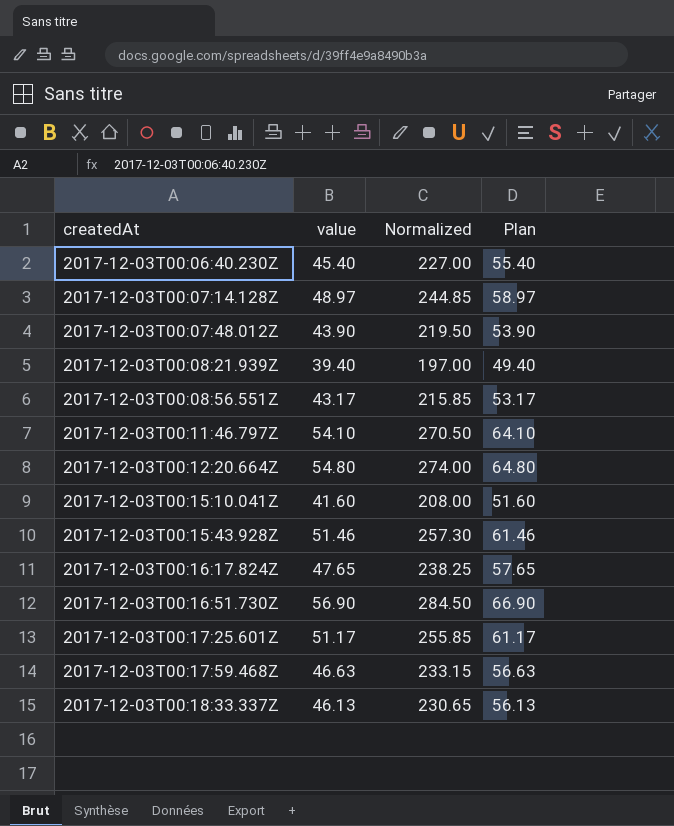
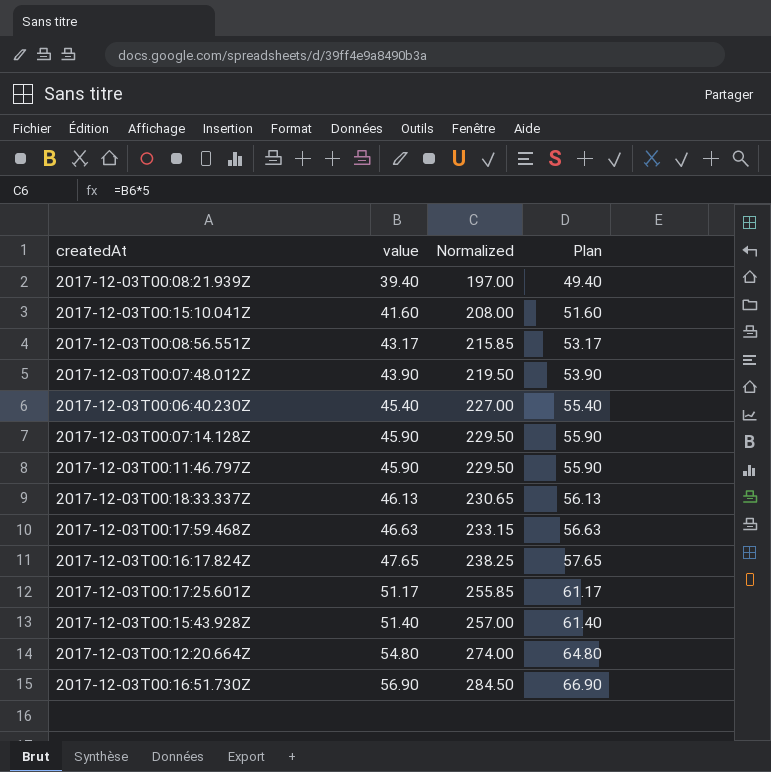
row order: createdAt ascending -> value ascending
2017-12-03T00:07:14.128Z | value: 48.97 -> 45.90
2017-12-03T00:07:14.128Z | Normalized: 244.85 -> 229.50
2017-12-03T00:07:14.128Z | Plan: 58.97 -> 55.90
2017-12-03T00:11:46.797Z | value: 54.10 -> 45.90
2017-12-03T00:11:46.797Z | Normalized: 270.50 -> 229.50
2017-12-03T00:11:46.797Z | Plan: 64.10 -> 55.90
2017-12-03T00:15:43.928Z | value: 51.46 -> 51.40
2017-12-03T00:15:43.928Z | Normalized: 257.30 -> 257.00
2017-12-03T00:15:43.928Z | Plan: 61.46 -> 61.40

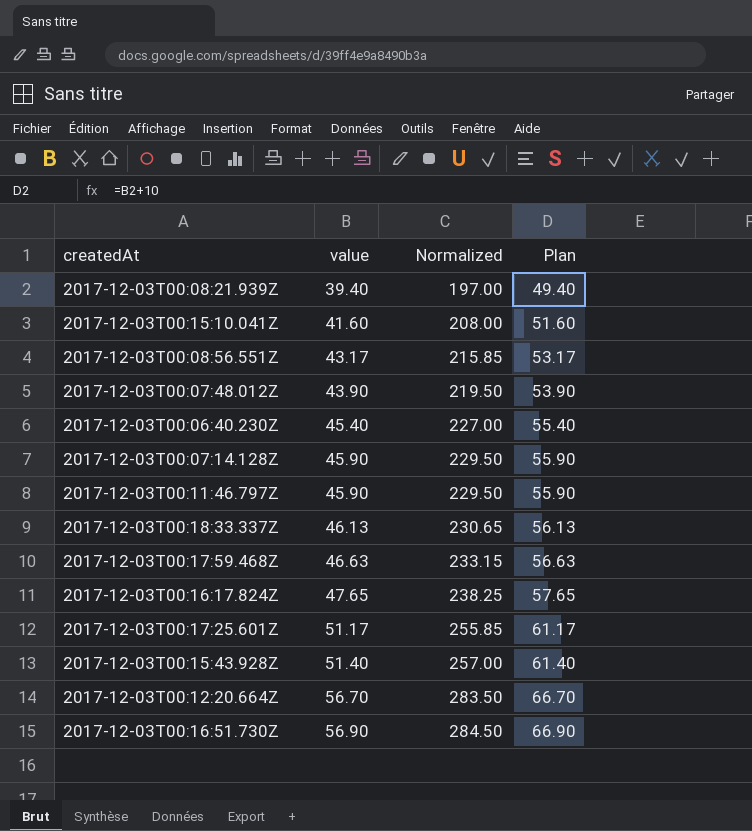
2017-12-03T00:12:20.664Z | value: 54.80 -> 56.70
2017-12-03T00:12:20.664Z | Normalized: 274.00 -> 283.50
2017-12-03T00:12:20.664Z | Plan: 64.80 -> 66.70

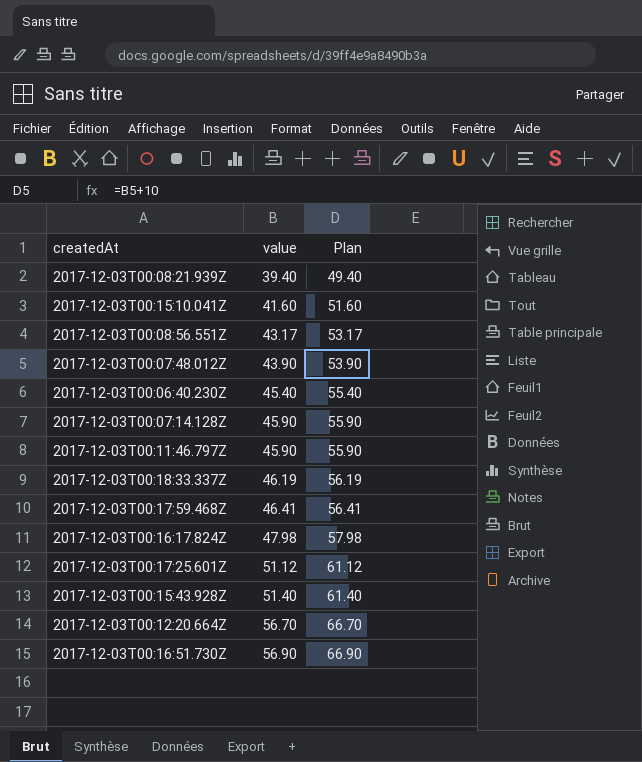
column Normalized | formula: [value] * 5 -> none
2017-12-03T00:18:33.337Z | value: 46.13 -> 46.19
2017-12-03T00:18:33.337Z | Plan: 56.13 -> 56.19
2017-12-03T00:17:59.468Z | value: 46.63 -> 46.41
2017-12-03T00:17:59.468Z | Plan: 56.63 -> 56.41
2017-12-03T00:16:17.824Z | value: 47.65 -> 47.98
2017-12-03T00:16:17.824Z | Plan: 57.65 -> 57.98
2017-12-03T00:17:25.601Z | value: 51.17 -> 51.12
2017-12-03T00:17:25.601Z | Plan: 61.17 -> 61.12

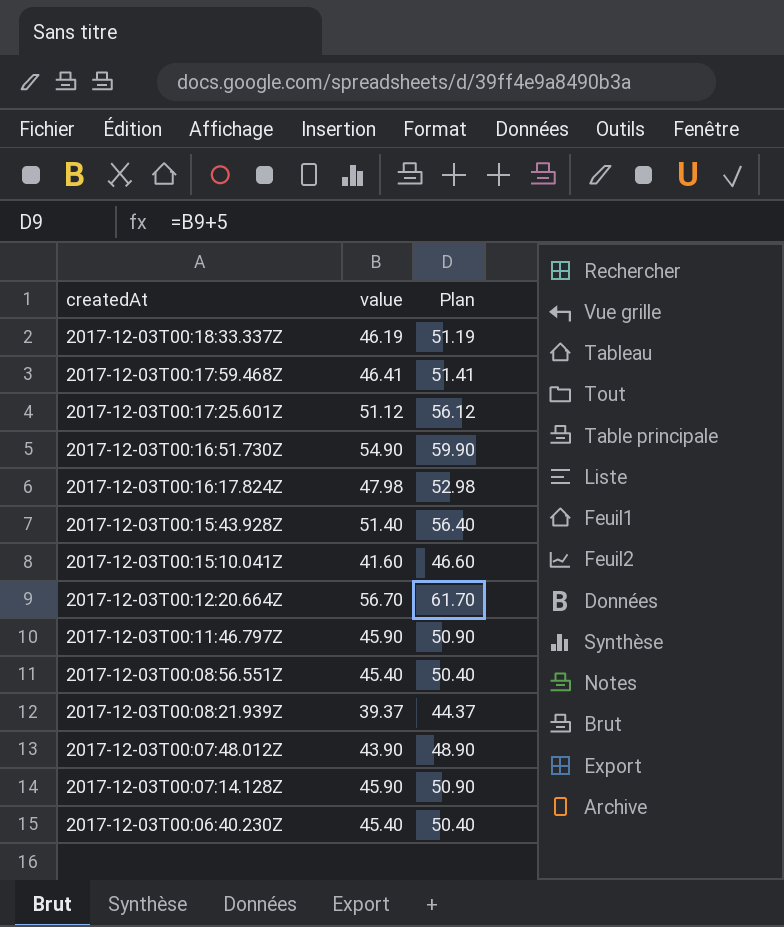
row order: value ascending -> createdAt descending
column Plan | formula: [value] + 10 -> [value] + 5
2017-12-03T00:16:51.730Z | value: 56.90 -> 54.90
2017-12-03T00:08:56.551Z | value: 43.17 -> 45.40
2017-12-03T00:08:21.939Z | value: 39.40 -> 39.37

